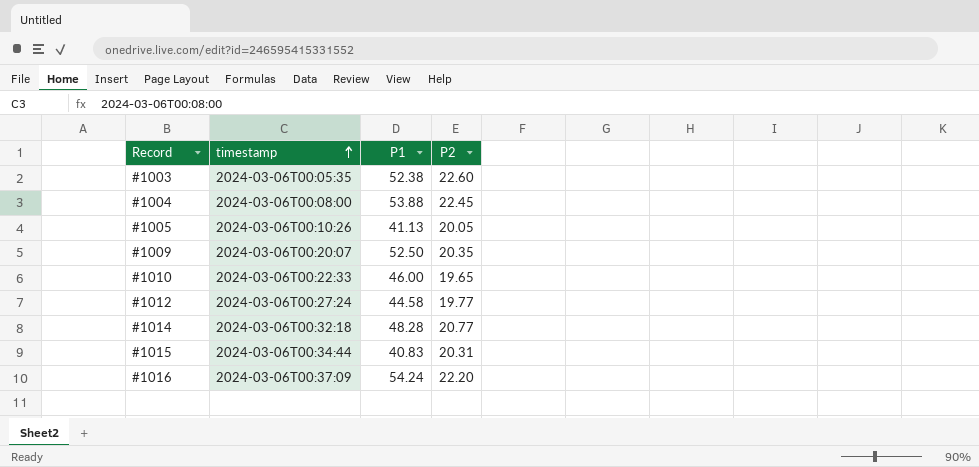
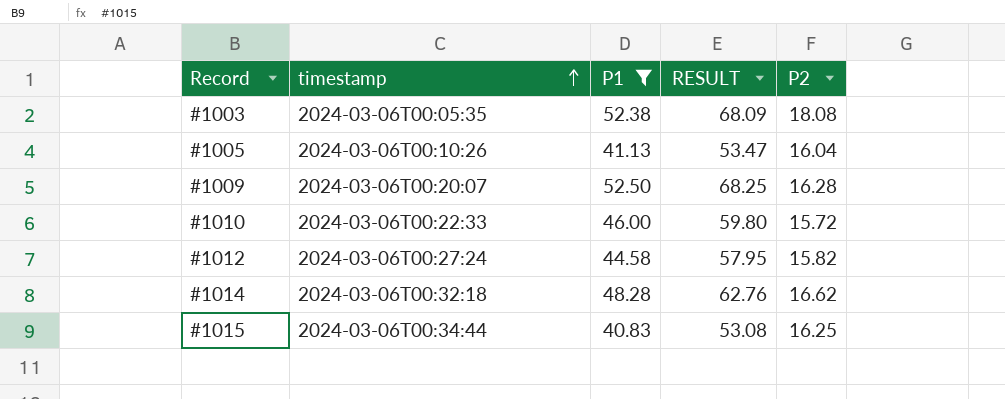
filter: none -> P1 <= 52.50
column RESULT | formula: none -> [P1] * 1.3
#1003 | P2: 22.60 -> 18.08
#1005 | P2: 20.05 -> 16.04
#1009 | P2: 20.35 -> 16.28
#1010 | P2: 19.65 -> 15.72
#1012 | P2: 19.77 -> 15.82
#1014 | P2: 20.77 -> 16.62
#1015 | P2: 20.31 -> 16.25

